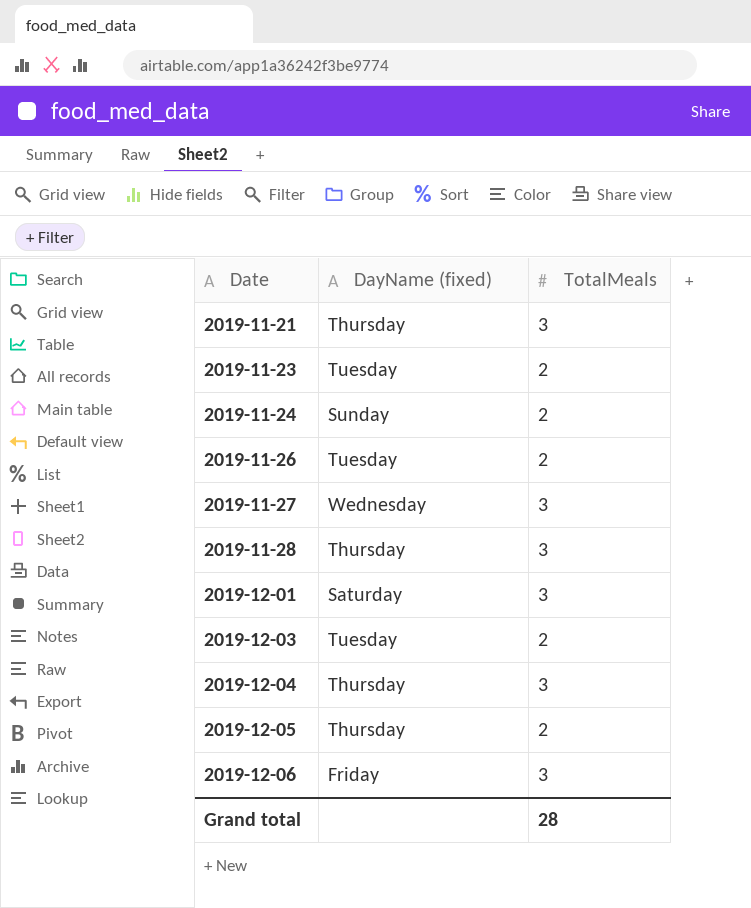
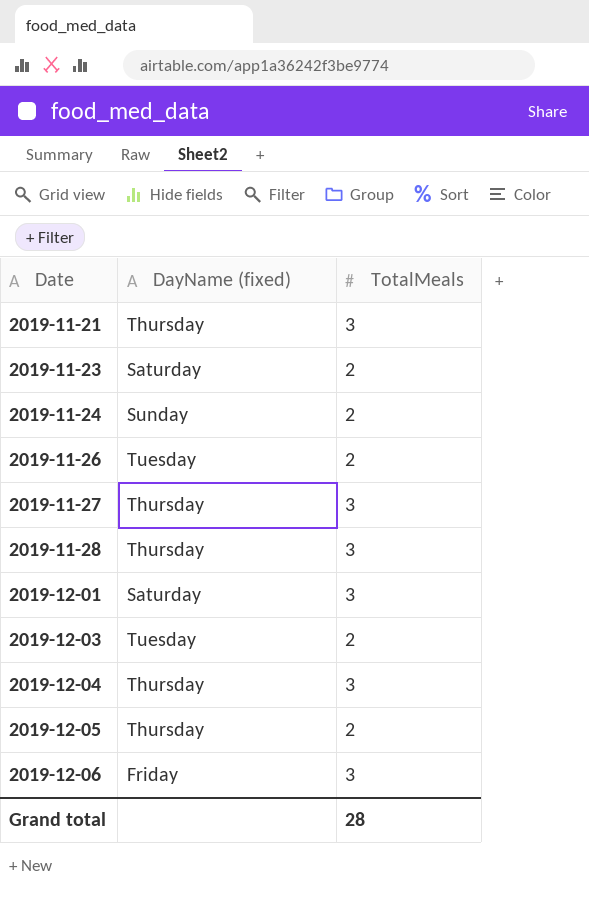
2019-11-23 | DayName (fixed): Tuesday -> Saturday
2019-11-27 | DayName (fixed): Wednesday -> Thursday

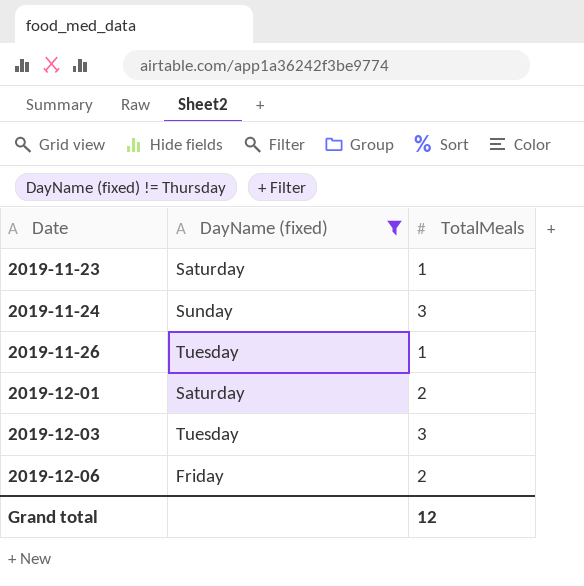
filter: none -> DayName (fixed) != Thursday
2019-11-23 | TotalMeals: 2 -> 1
2019-11-24 | TotalMeals: 2 -> 3
2019-11-26 | TotalMeals: 2 -> 1
2019-12-01 | TotalMeals: 3 -> 2
2019-12-03 | TotalMeals: 2 -> 3
2019-12-06 | TotalMeals: 3 -> 2
Grand total | TotalMeals: 28 -> 12

